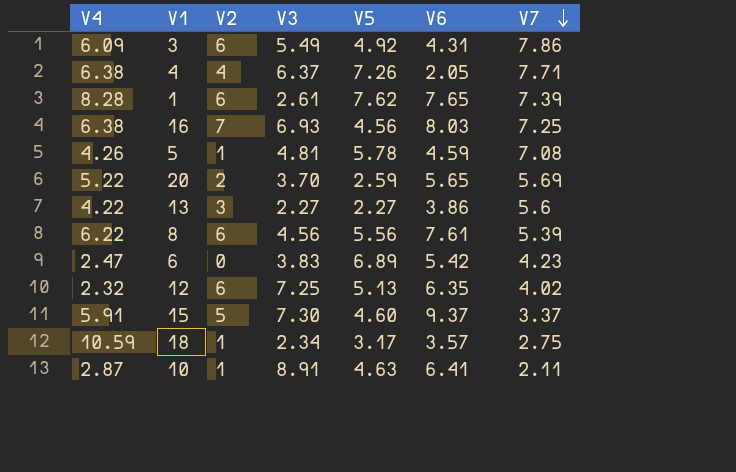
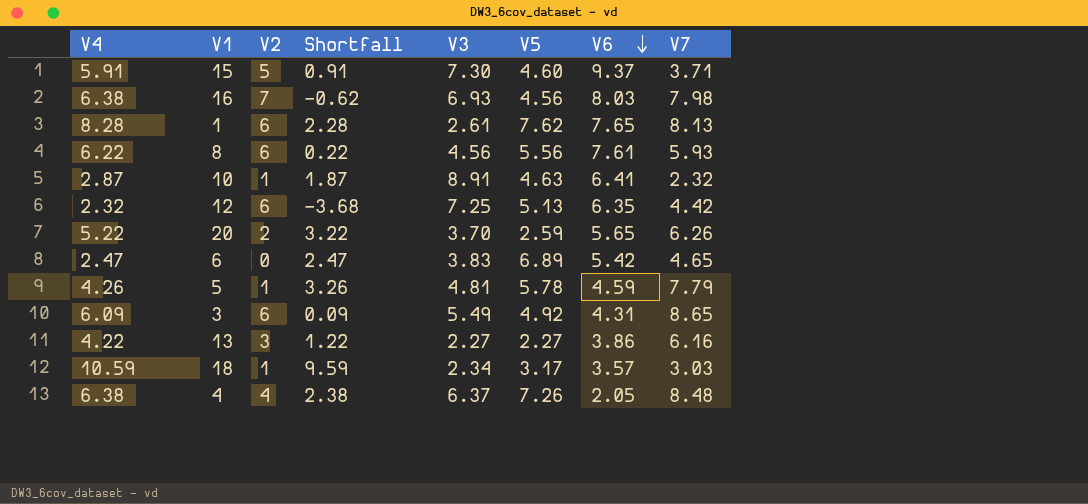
row order: V7 descending -> V6 descending
column Shortfall | formula: none -> [V4] - [V2]
15 | V7: 3.37 -> 3.71
16 | V7: 7.25 -> 7.98
1 | V7: 7.39 -> 8.13
8 | V7: 5.39 -> 5.93
10 | V7: 2.11 -> 2.32
12 | V7: 4.02 -> 4.42
20 | V7: 5.69 -> 6.26
6 | V7: 4.23 -> 4.65
5 | V7: 7.08 -> 7.79
3 | V7: 7.86 -> 8.65
13 | V7: 5.6 -> 6.16
18 | V7: 2.75 -> 3.03
4 | V7: 7.71 -> 8.48

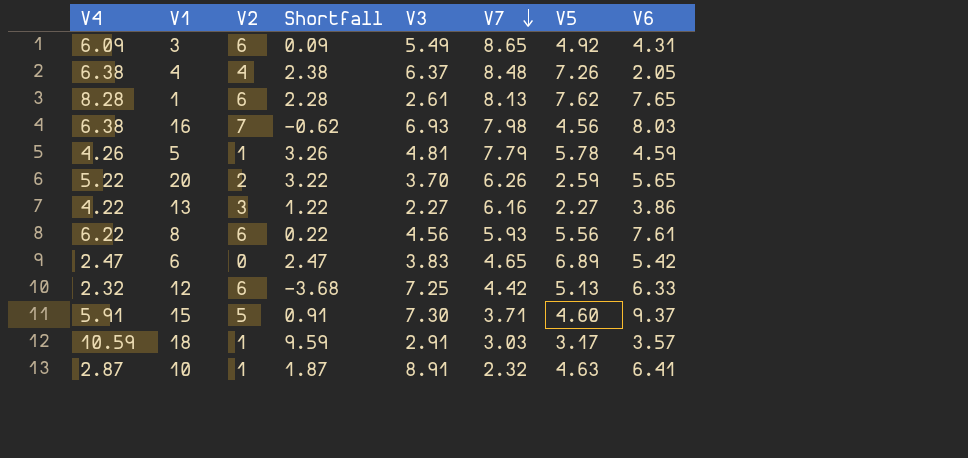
row order: V6 descending -> V7 descending
column V7 | position: 8 -> 6
12 | V6: 6.35 -> 6.33
18 | V3: 2.34 -> 2.91

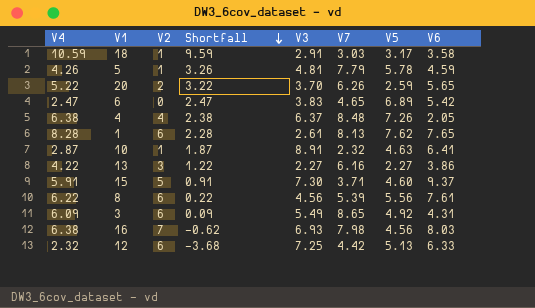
row order: V7 descending -> Shortfall descending
18 | V6: 3.57 -> 3.58
8 | V7: 5.93 -> 5.39

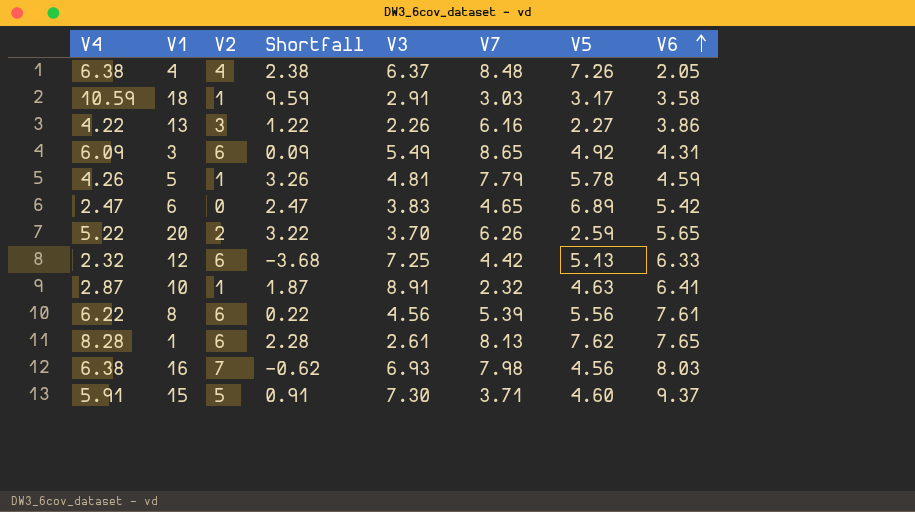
row order: Shortfall descending -> V6 ascending
13 | V3: 2.27 -> 2.26

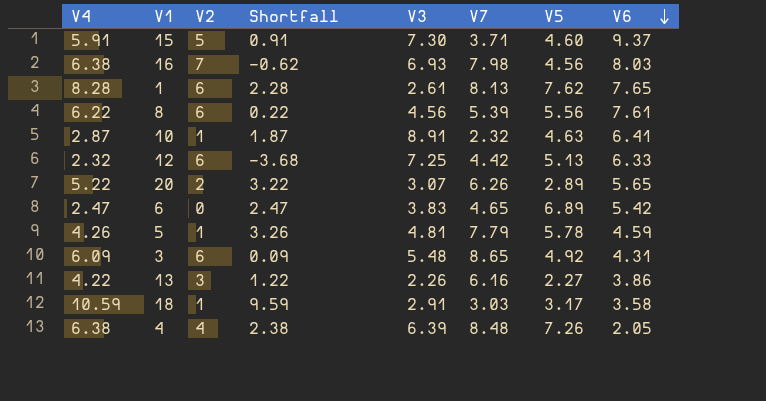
row order: V6 ascending -> V6 descending
20 | V3: 3.70 -> 3.07
20 | V5: 2.59 -> 2.89
3 | V3: 5.49 -> 5.48
4 | V3: 6.37 -> 6.39

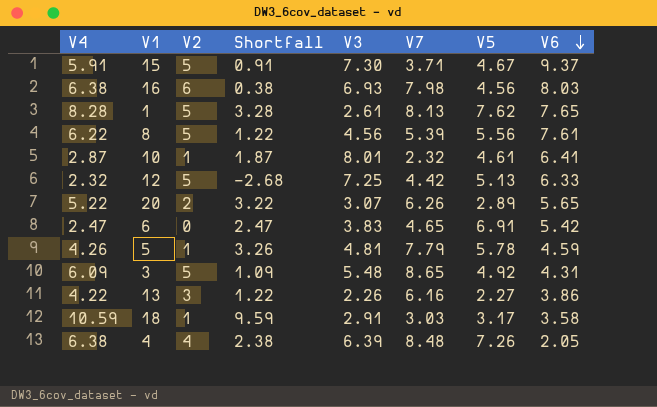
15 | V5: 4.60 -> 4.67
16 | V2: 7 -> 6
16 | Shortfall: -0.62 -> 0.38
1 | V2: 6 -> 5
1 | Shortfall: 2.28 -> 3.28
8 | V2: 6 -> 5
8 | Shortfall: 0.22 -> 1.22
10 | V3: 8.91 -> 8.01
10 | V5: 4.63 -> 4.61
12 | V2: 6 -> 5
12 | Shortfall: -3.68 -> -2.68
6 | V5: 6.89 -> 6.91
3 | V2: 6 -> 5
3 | Shortfall: 0.09 -> 1.09

